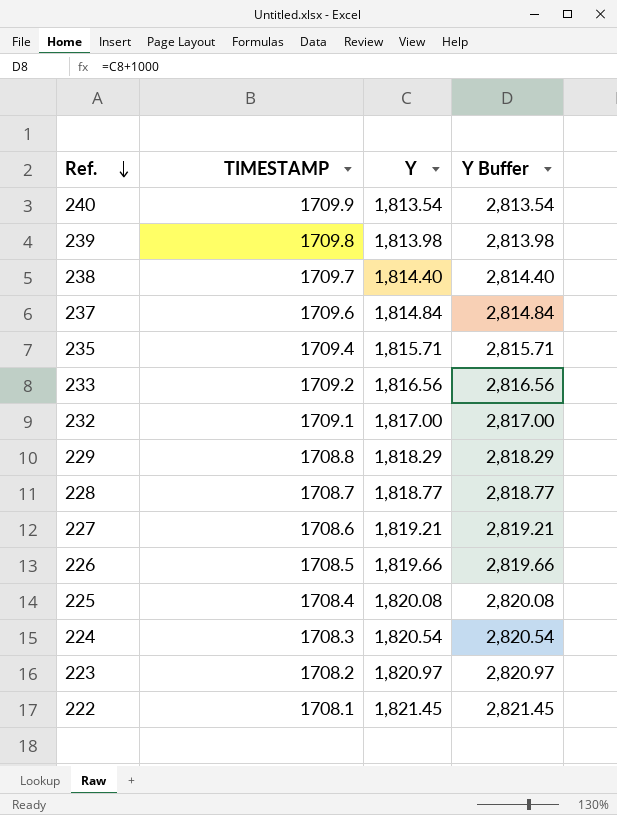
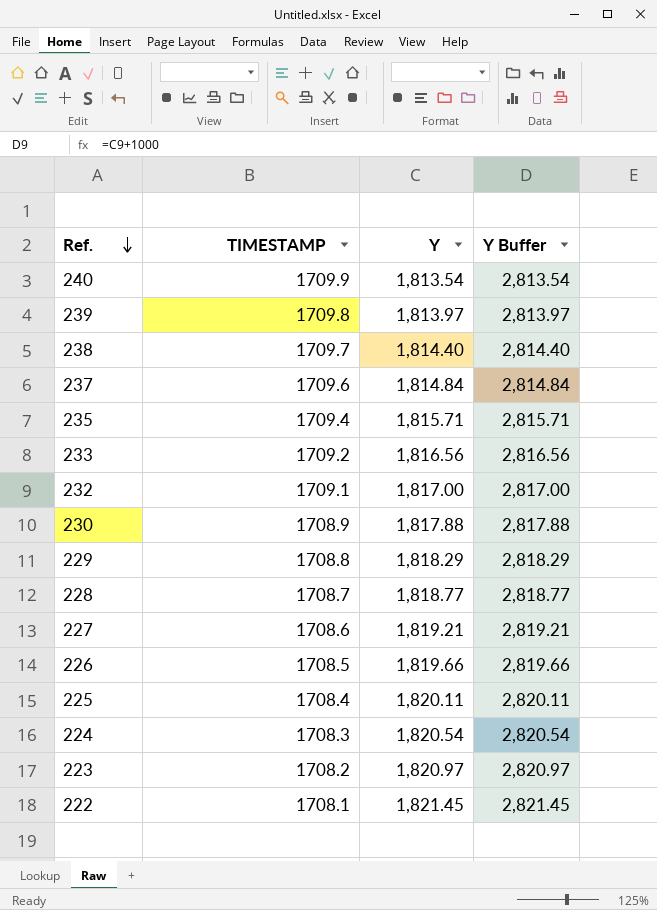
239 | Y: 1,813.98 -> 1,813.97
239 | Y Buffer: 2,813.98 -> 2,813.97
row 230: none -> 1708.9 | 1,817.88 | 2,817.88
225 | Y: 1,820.08 -> 1,820.11
225 | Y Buffer: 2,820.08 -> 2,820.11

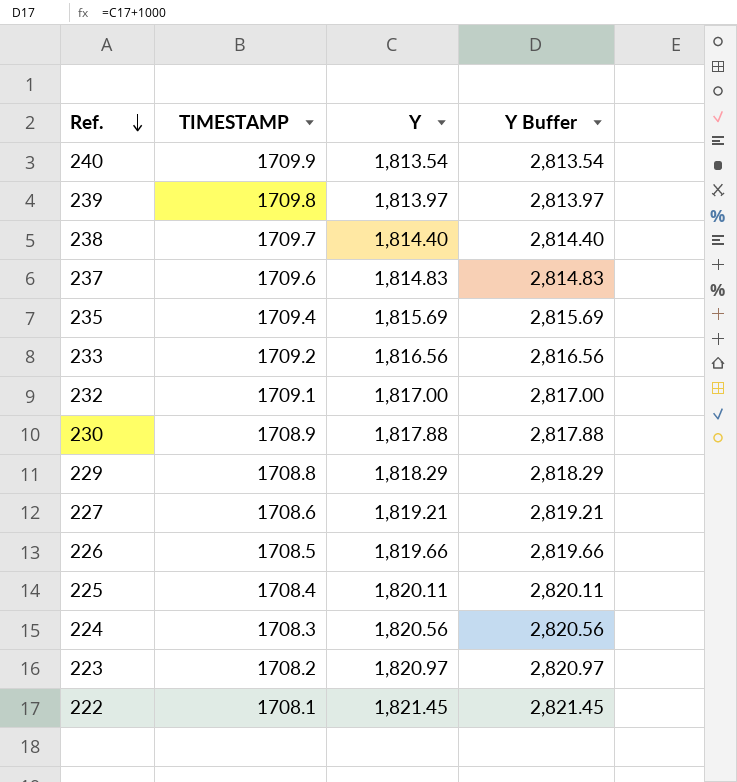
row 228: 1708.7 | 1,818.77 | 2,818.77 -> none
237 | Y: 1,814.84 -> 1,814.83
237 | Y Buffer: 2,814.84 -> 2,814.83
235 | Y: 1,815.71 -> 1,815.69
235 | Y Buffer: 2,815.71 -> 2,815.69
224 | Y: 1,820.54 -> 1,820.56
224 | Y Buffer: 2,820.54 -> 2,820.56

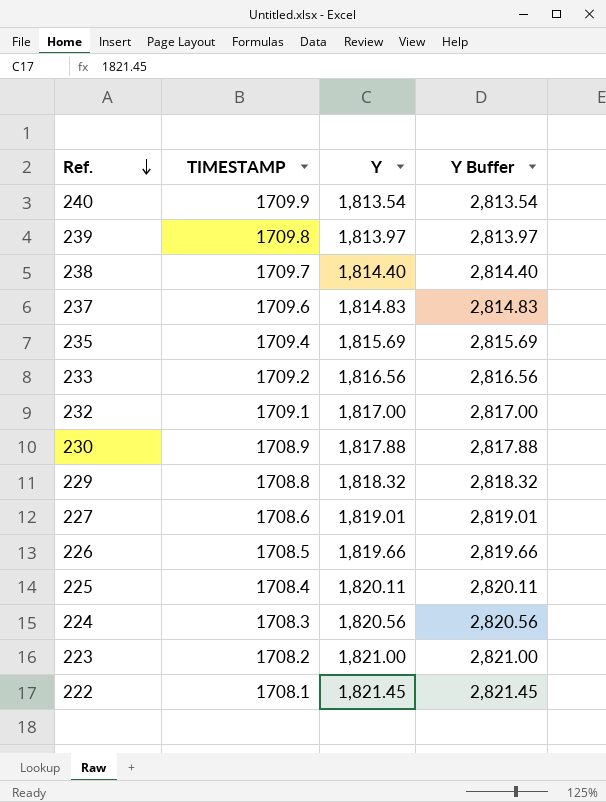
229 | Y: 1,818.29 -> 1,818.32
229 | Y Buffer: 2,818.29 -> 2,818.32
227 | Y: 1,819.21 -> 1,819.01
227 | Y Buffer: 2,819.21 -> 2,819.01
223 | Y: 1,820.97 -> 1,821.00
223 | Y Buffer: 2,820.97 -> 2,821.00

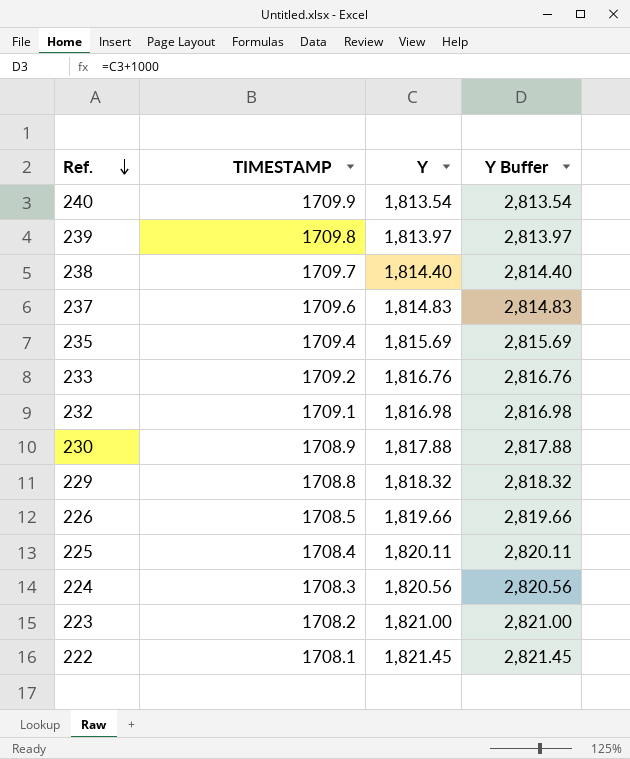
row 227: 1708.6 | 1,819.01 | 2,819.01 -> none
233 | Y: 1,816.56 -> 1,816.76
233 | Y Buffer: 2,816.56 -> 2,816.76
232 | Y: 1,817.00 -> 1,816.98
232 | Y Buffer: 2,817.00 -> 2,816.98

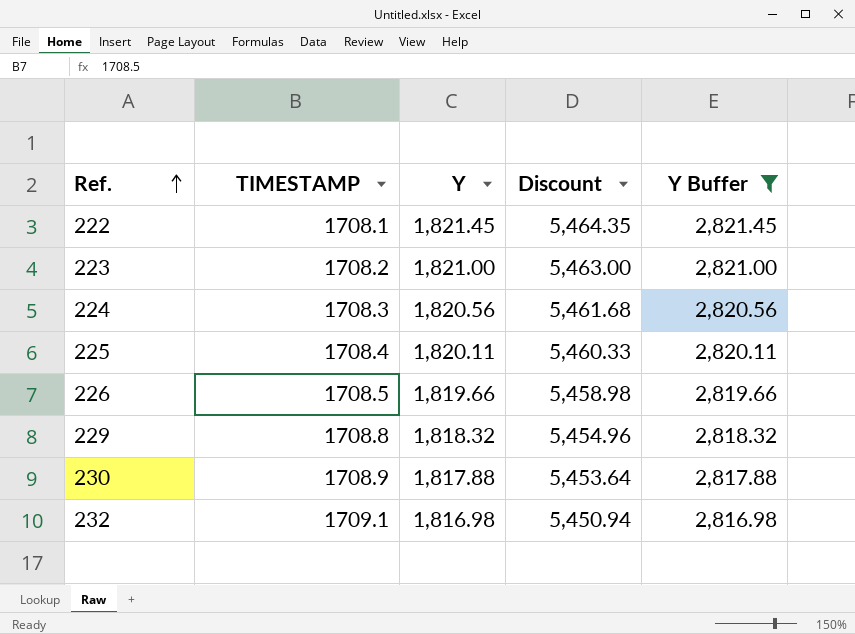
filter: none -> Y Buffer >= 2,816.98
row order: Ref. descending -> Ref. ascending
column Discount | formula: none -> [Y] * 3

